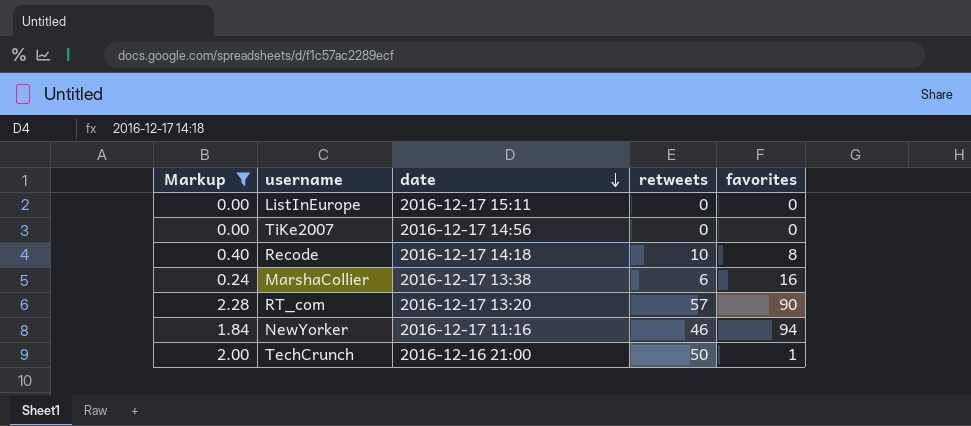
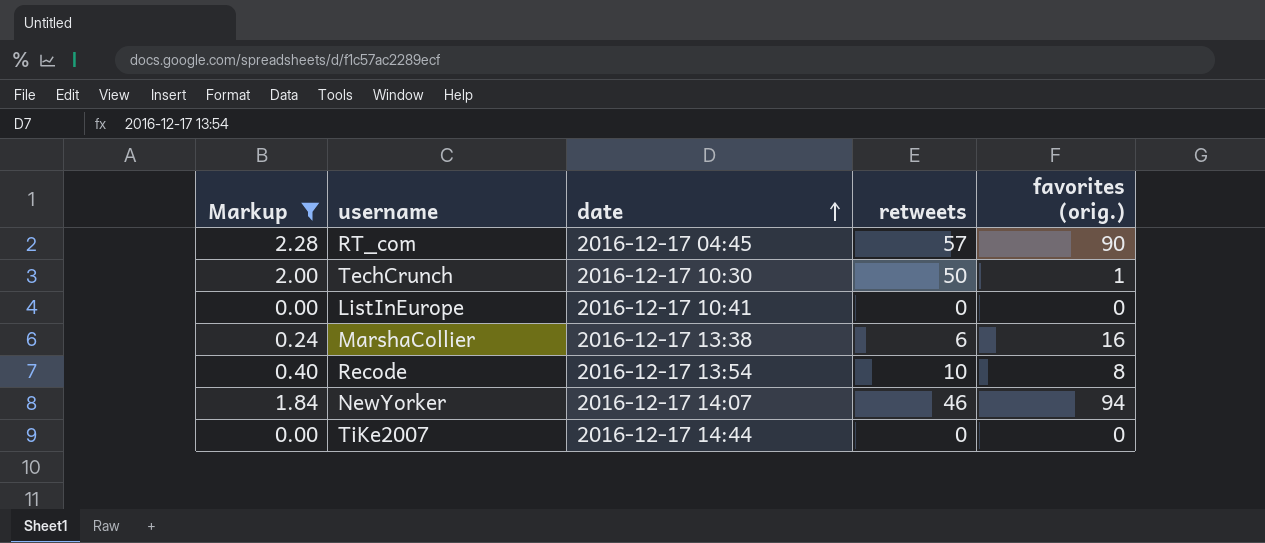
row order: date descending -> date ascending
column name: favorites -> favorites (orig.)
RT_com | date: 2016-12-17 13:20 -> 2016-12-17 04:45
TechCrunch | date: 2016-12-16 21:00 -> 2016-12-17 10:30
ListInEurope | date: 2016-12-17 15:11 -> 2016-12-17 10:41
Recode | date: 2016-12-17 14:18 -> 2016-12-17 13:54
NewYorker | date: 2016-12-17 11:16 -> 2016-12-17 14:07
TiKe2007 | date: 2016-12-17 14:56 -> 2016-12-17 14:44

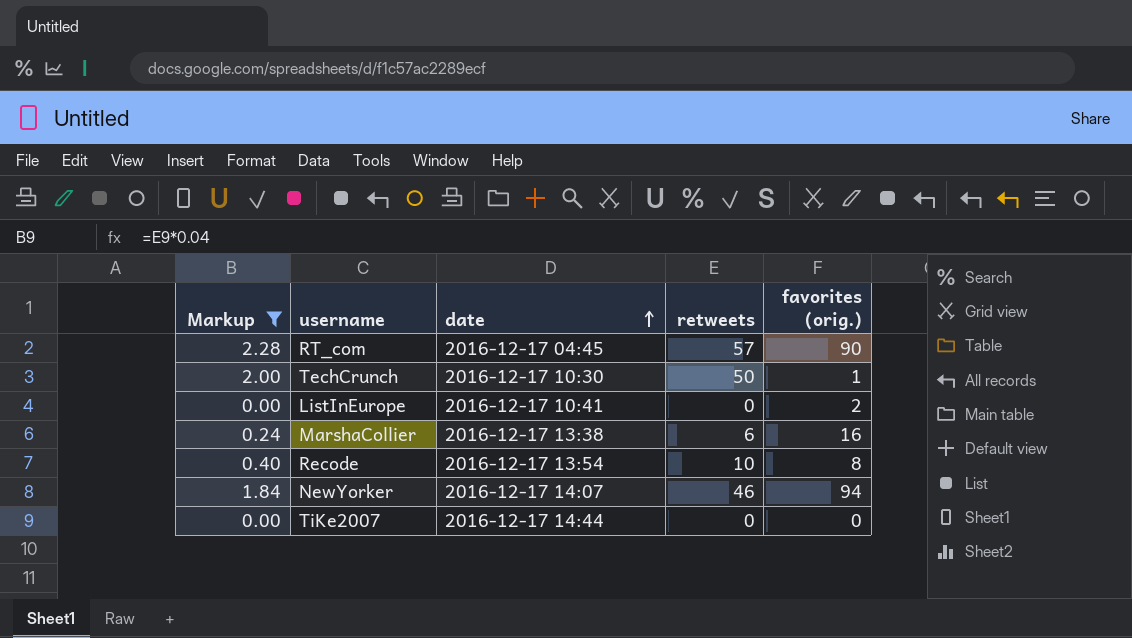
ListInEurope | favorites (orig.): 0 -> 2

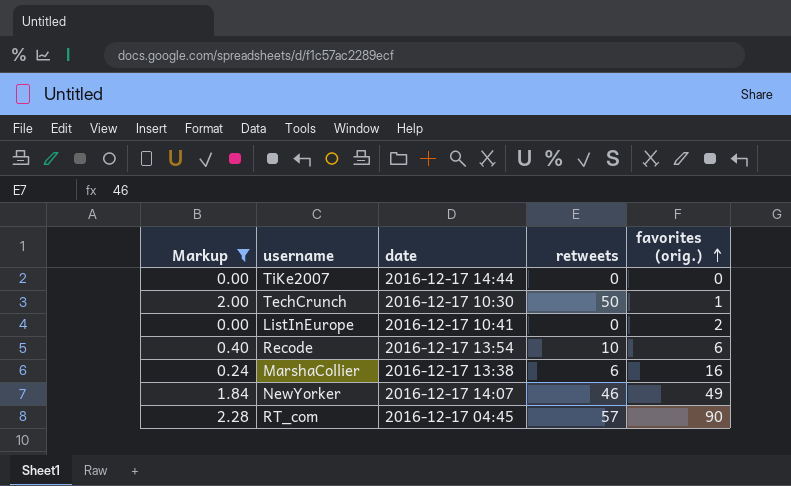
row order: date ascending -> favorites (orig.) ascending
Recode | favorites (orig.): 8 -> 6
NewYorker | favorites (orig.): 94 -> 49

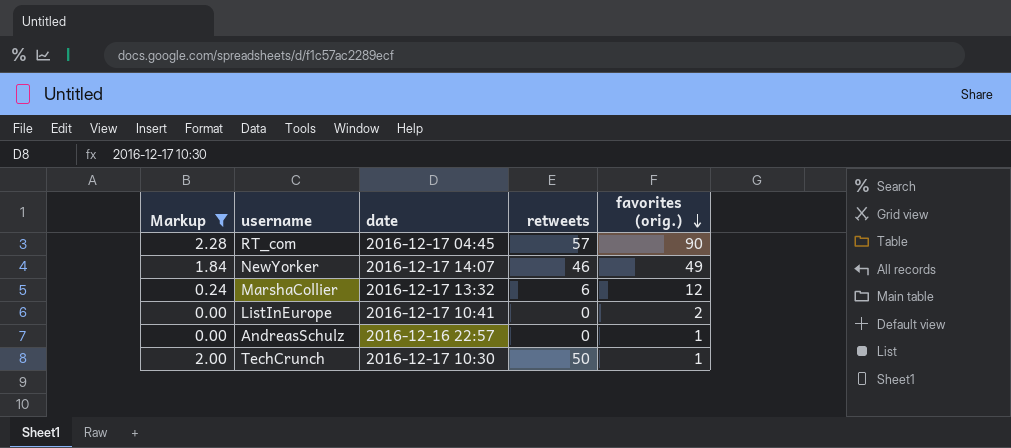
row order: favorites (orig.) ascending -> favorites (orig.) descending
row TiKe2007: 0.00 | 2016-12-17 14:44 | 0 | 0 -> none
row Recode: 0.40 | 2016-12-17 13:54 | 10 | 6 -> none
MarshaCollier | date: 2016-12-17 13:38 -> 2016-12-17 13:32
MarshaCollier | favorites (orig.): 16 -> 12
row AndreasSchulz: none -> 0.00 | 2016-12-16 22:57 | 0 | 1

